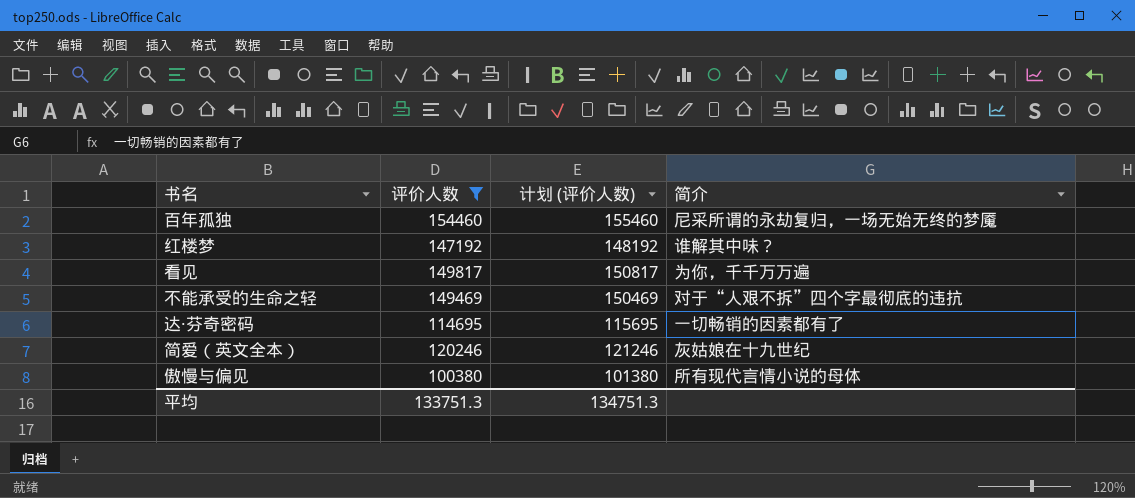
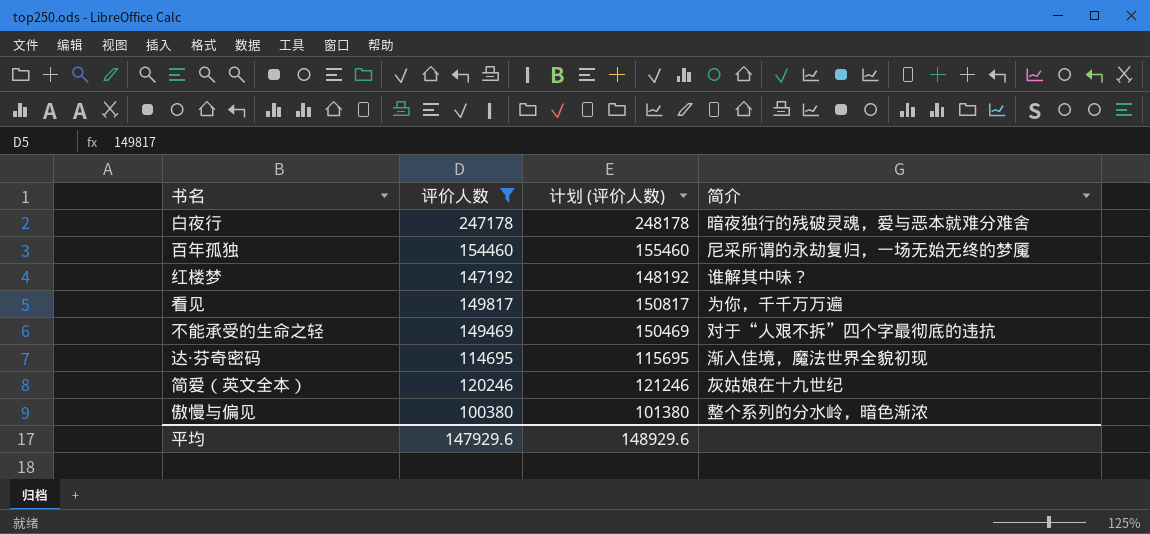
row 白夜行: none -> 247178 | 248178 | 暗夜独行的残破灵魂，爱与恶本就难分难舍
达·芬奇密码 | 简介: 一切畅销的因素都有了 -> 渐入佳境，魔法世界全貌初现
傲慢与偏见 | 简介: 所有现代言情小说的母体 -> 整个系列的分水岭，暗色渐浓
平均 | 评价人数: 133751.3 -> 147929.6
平均 | 计划 (评价人数): 134751.3 -> 148929.6

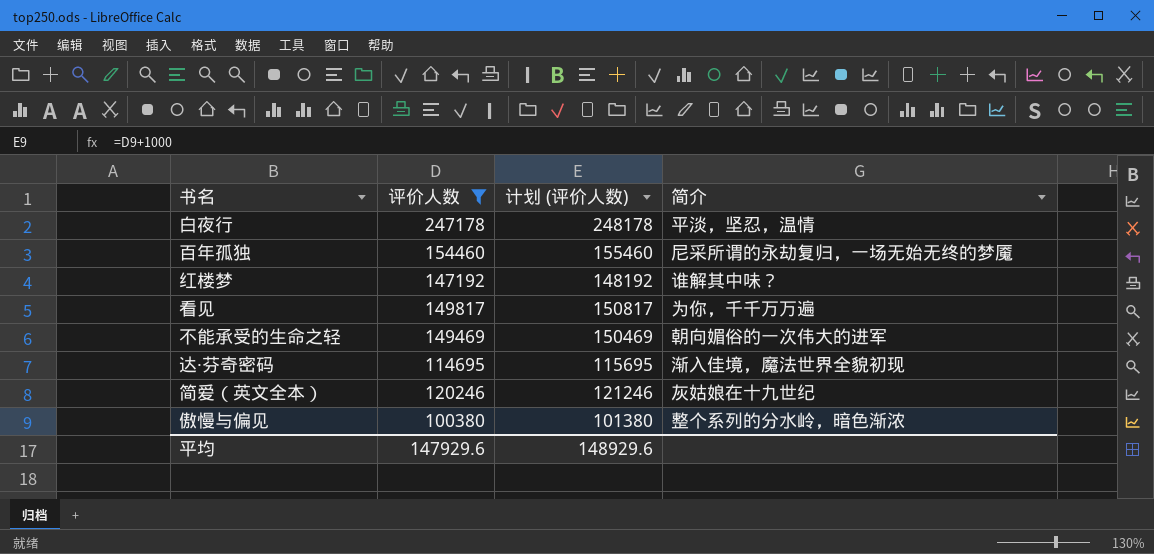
白夜行 | 简介: 暗夜独行的残破灵魂，爱与恶本就难分难舍 -> 平淡，坚忍，温情
不能承受的生命之轻 | 简介: 对于“人艰不拆”四个字最彻底的违抗 -> 朝向媚俗的一次伟大的进军

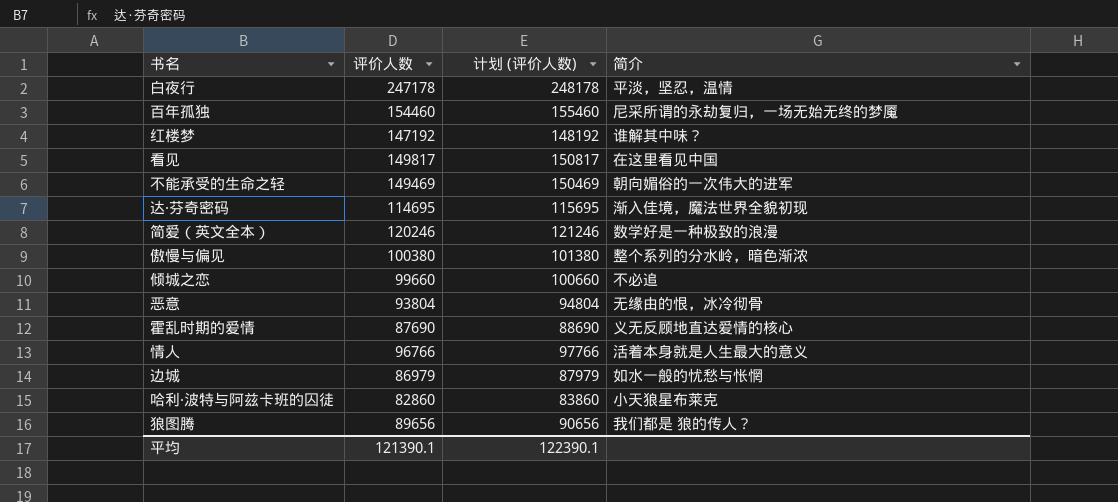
filter: 评价人数 >= 100380 -> none
看见 | 简介: 为你，千千万万遍 -> 在这里看见中国
简爱（英文全本） | 简介: 灰姑娘在十九世纪 -> 数学好是一种极致的浪漫
平均 | 评价人数: 147929.6 -> 121390.1
平均 | 计划 (评价人数): 148929.6 -> 122390.1

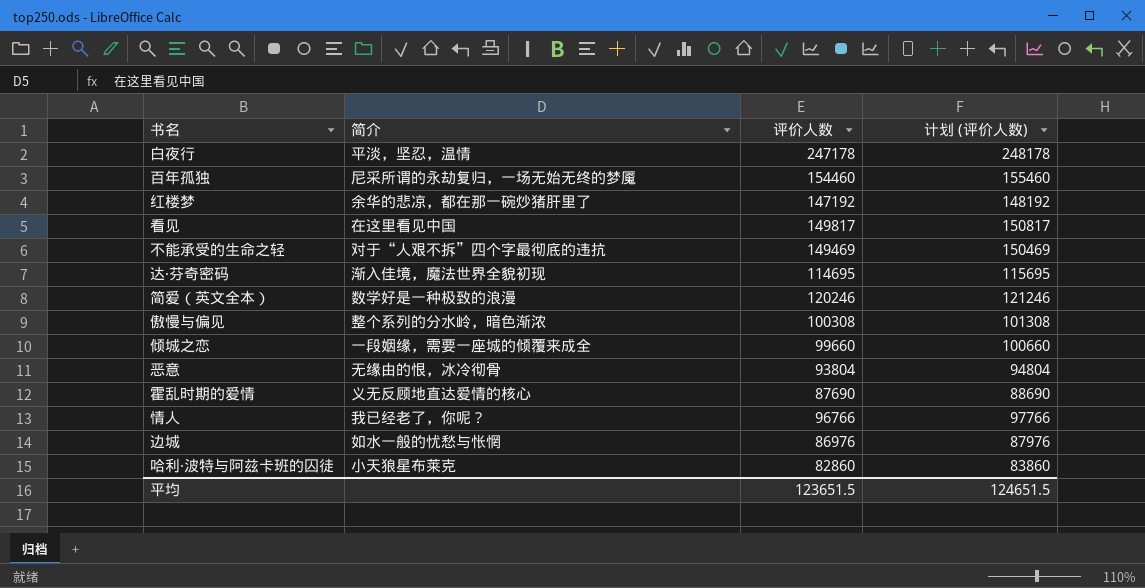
column 简介 | position: 4 -> 2
row 狼图腾: 89656 | 90656 | 我们都是 狼的传人？ -> none
红楼梦 | 简介: 谁解其中味？ -> 余华的悲凉，都在那一碗炒猪肝里了
不能承受的生命之轻 | 简介: 朝向媚俗的一次伟大的进军 -> 对于“人艰不拆”四个字最彻底的违抗
傲慢与偏见 | 评价人数: 100380 -> 100308
傲慢与偏见 | 计划 (评价人数): 101380 -> 101308
倾城之恋 | 简介: 不必追 -> 一段姻缘，需要一座城的倾覆来成全
情人 | 简介: 活着本身就是人生最大的意义 -> 我已经老了，你呢？
边城 | 评价人数: 86979 -> 86976
边城 | 计划 (评价人数): 87979 -> 87976
平均 | 评价人数: 121390.1 -> 123651.5
平均 | 计划 (评价人数): 122390.1 -> 124651.5

